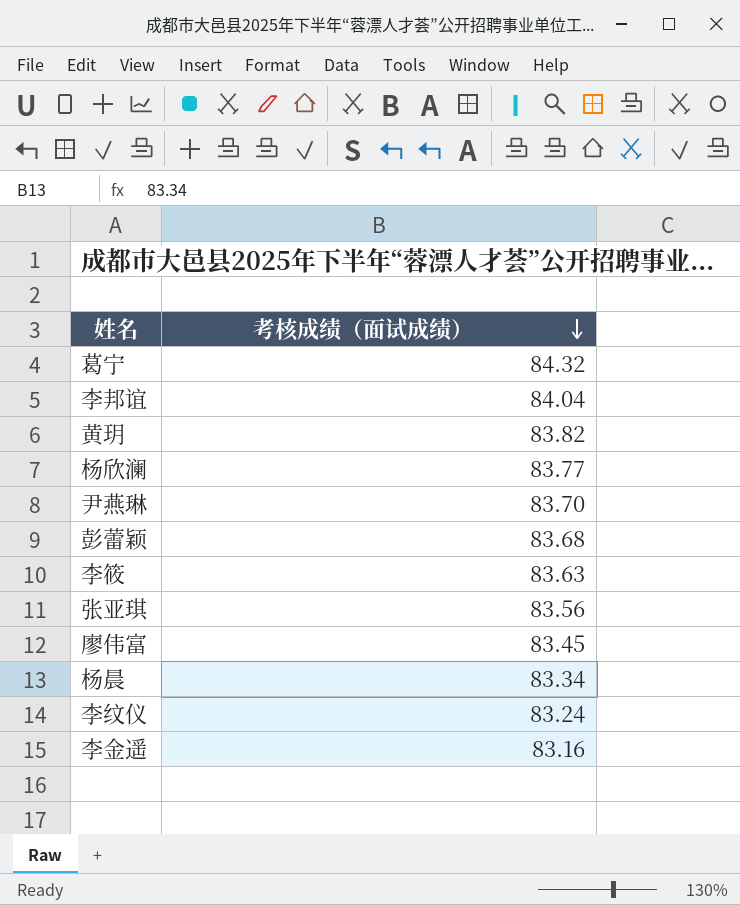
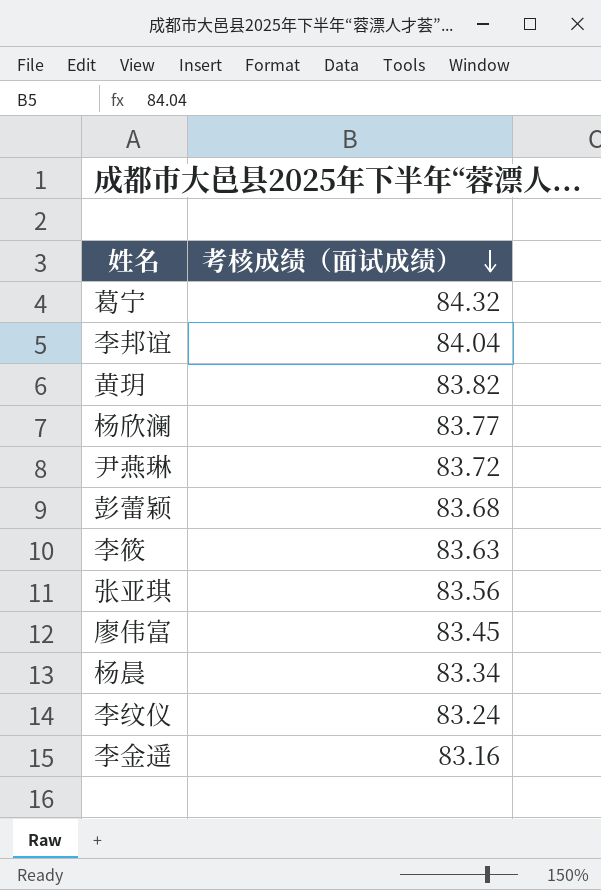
尹燕琳 | 考核成绩（面试成绩）: 83.70 -> 83.72

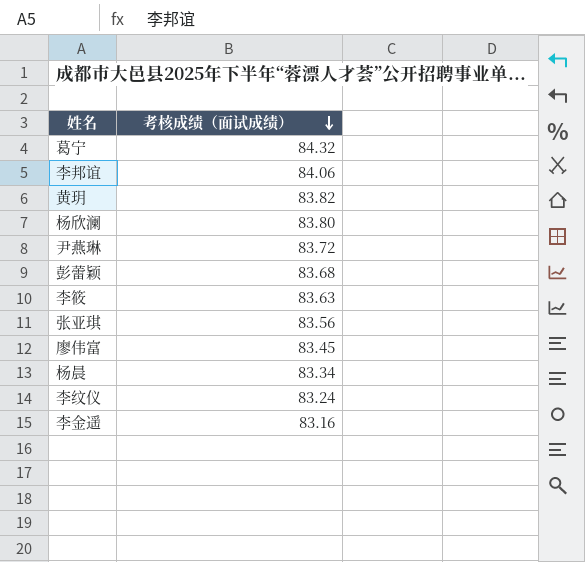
李邦谊 | 考核成绩（面试成绩）: 84.04 -> 84.06
杨欣澜 | 考核成绩（面试成绩）: 83.77 -> 83.80

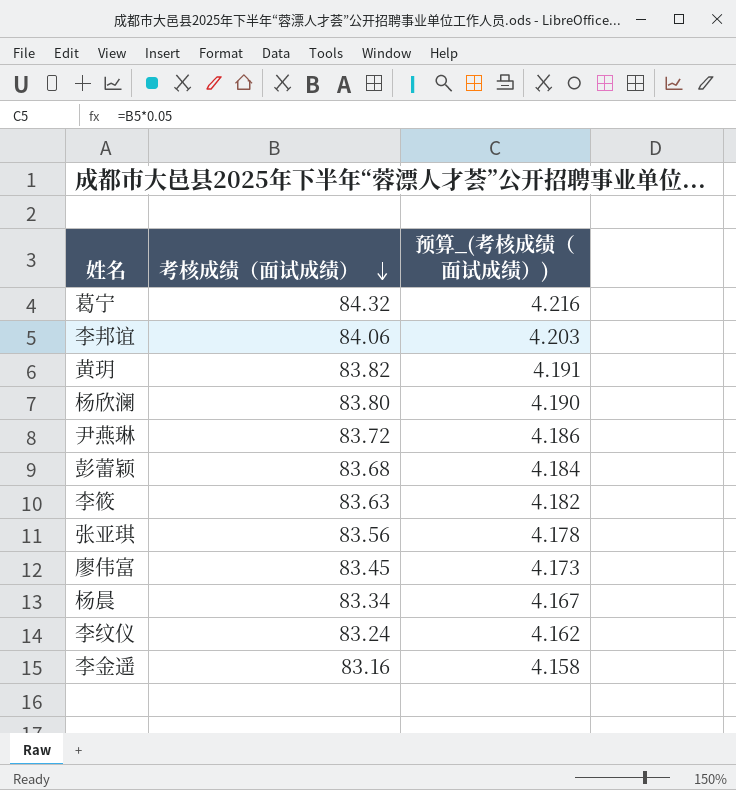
column 预算_(考核成绩（面试成绩）) | formula: none -> [考核成绩（面试成绩）] * 0.05

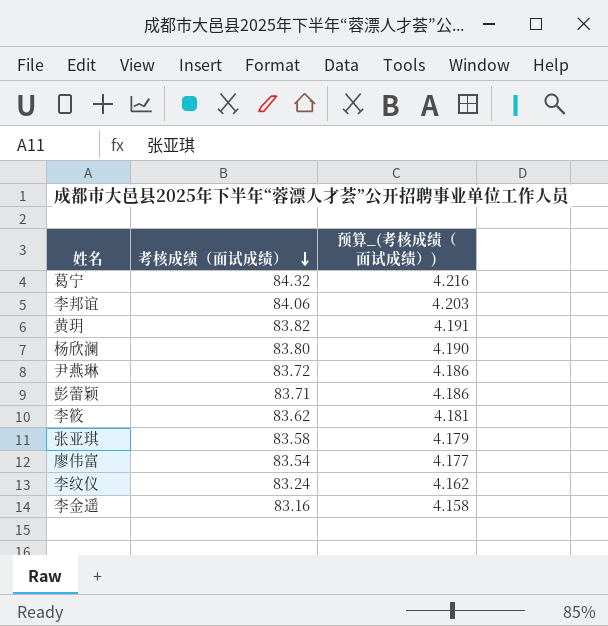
row 杨晨: 83.34 | 4.167 -> none
彭蕾颖 | 考核成绩（面试成绩）: 83.68 -> 83.71
彭蕾颖 | 预算_(考核成绩（面试成绩）): 4.184 -> 4.186
李筱 | 考核成绩（面试成绩）: 83.63 -> 83.62
李筱 | 预算_(考核成绩（面试成绩）): 4.182 -> 4.181
张亚琪 | 考核成绩（面试成绩）: 83.56 -> 83.58
张亚琪 | 预算_(考核成绩（面试成绩）): 4.178 -> 4.179
廖伟富 | 考核成绩（面试成绩）: 83.45 -> 83.54
廖伟富 | 预算_(考核成绩（面试成绩）): 4.173 -> 4.177

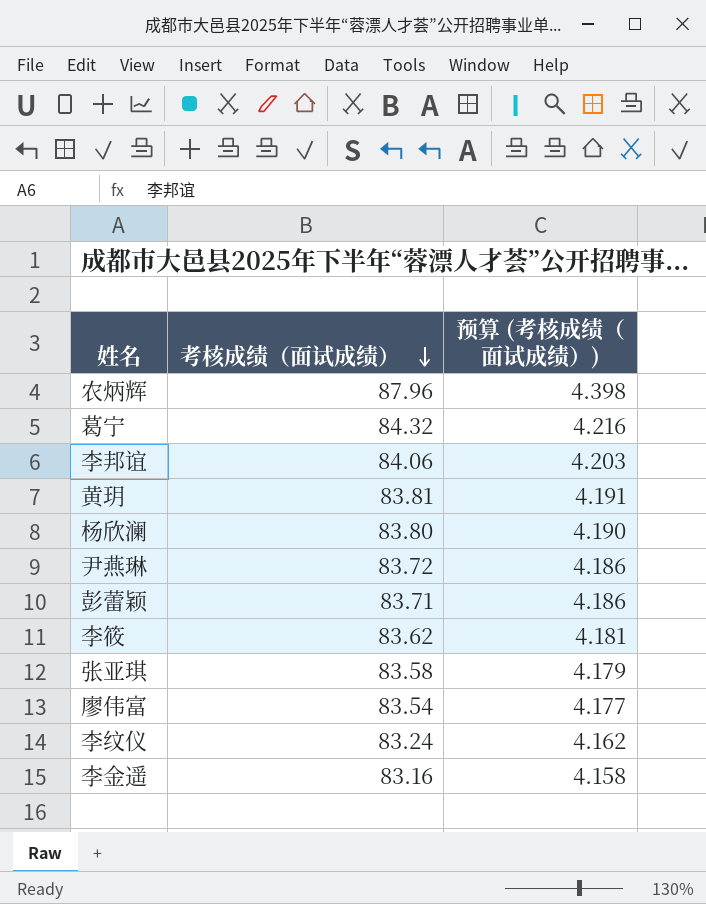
column name: 预算_(考核成绩（面试成绩）) -> 预算 (考核成绩（面试成绩）)
row 农炳辉: none -> 87.96 | 4.398
黄玥 | 考核成绩（面试成绩）: 83.82 -> 83.81

